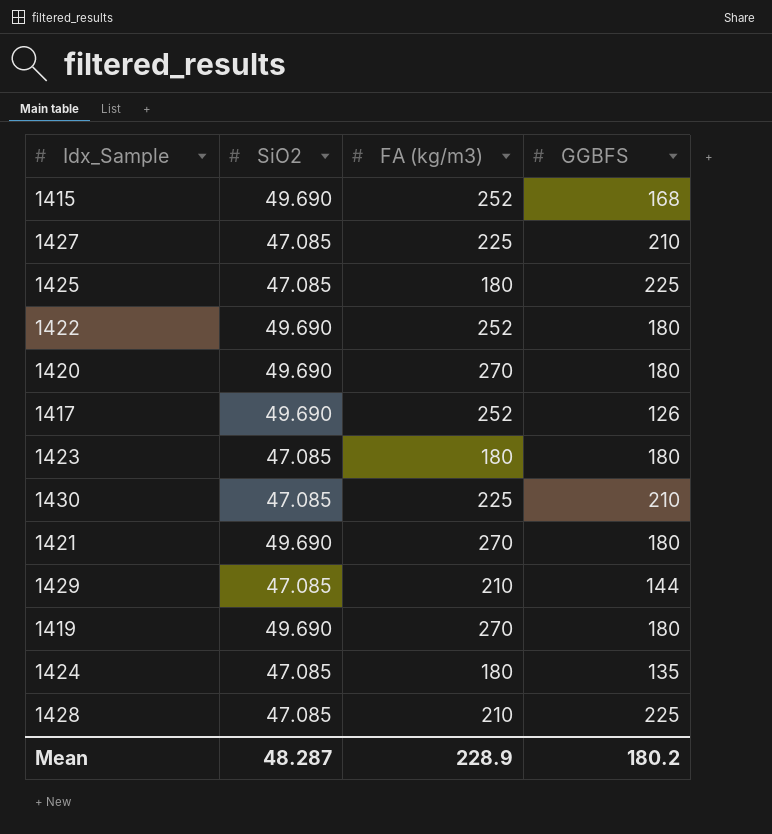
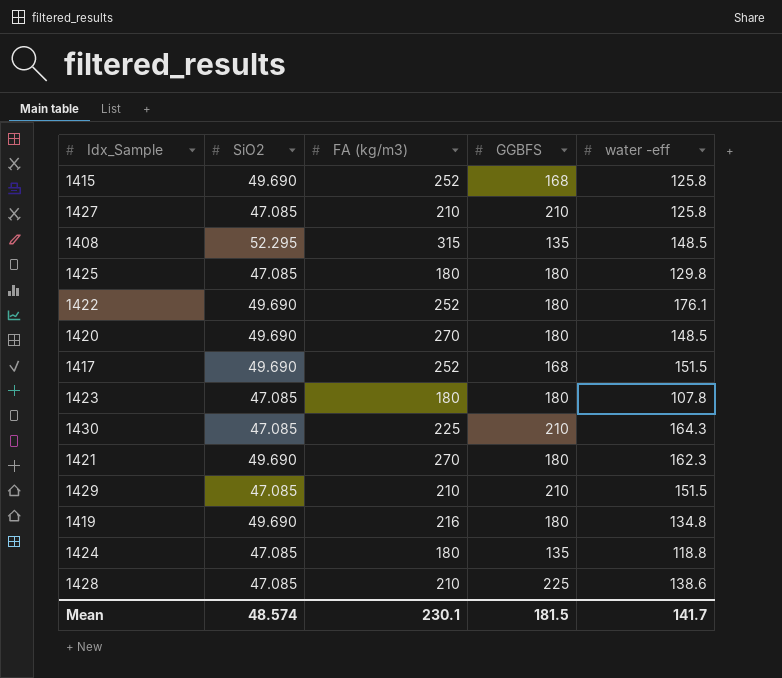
column water -eff | position: none -> 5
1427 | FA (kg/m3): 225 -> 210
row 1408: none -> 52.295 | 315 | 135 | 148.5
1425 | GGBFS: 225 -> 180
1417 | GGBFS: 126 -> 168
1429 | GGBFS: 144 -> 210
1419 | FA (kg/m3): 270 -> 216
Mean | SiO2: 48.287 -> 48.574
Mean | FA (kg/m3): 228.9 -> 230.1
Mean | GGBFS: 180.2 -> 181.5

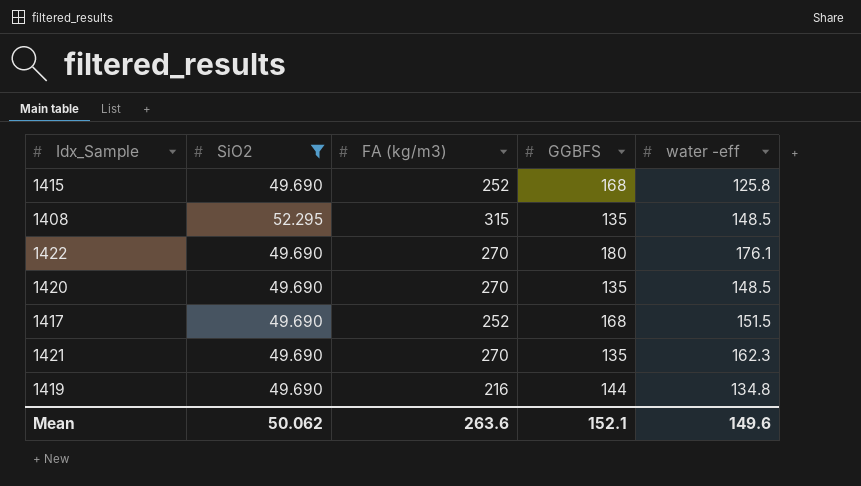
filter: none -> SiO2 != 47.085
1422 | FA (kg/m3): 252 -> 270
1420 | GGBFS: 180 -> 135
1421 | GGBFS: 180 -> 135
1419 | GGBFS: 180 -> 144
Mean | SiO2: 48.574 -> 50.062
Mean | FA (kg/m3): 230.1 -> 263.6
Mean | GGBFS: 181.5 -> 152.1
Mean | water -eff: 141.7 -> 149.6

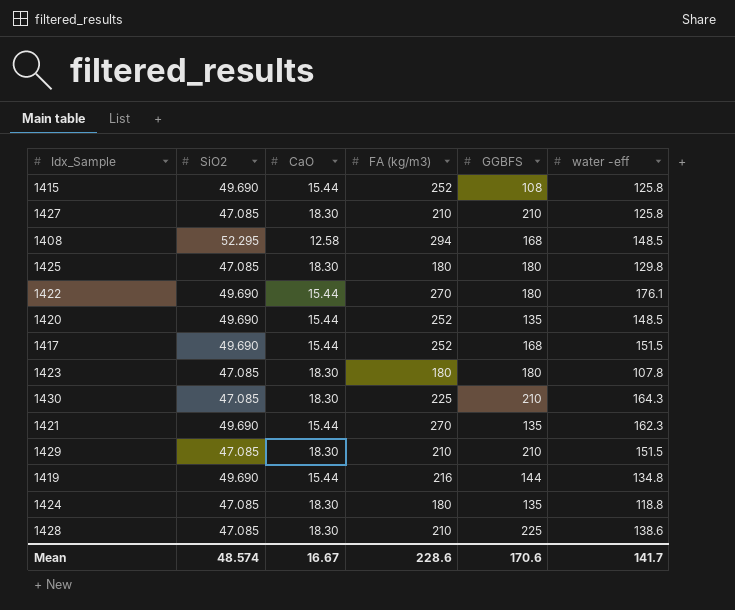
filter: SiO2 != 47.085 -> none
column CaO | position: none -> 3
1415 | GGBFS: 168 -> 108
1408 | FA (kg/m3): 315 -> 294
1408 | GGBFS: 135 -> 168
1420 | FA (kg/m3): 270 -> 252
Mean | SiO2: 50.062 -> 48.574
Mean | FA (kg/m3): 263.6 -> 228.6
Mean | GGBFS: 152.1 -> 170.6
Mean | water -eff: 149.6 -> 141.7

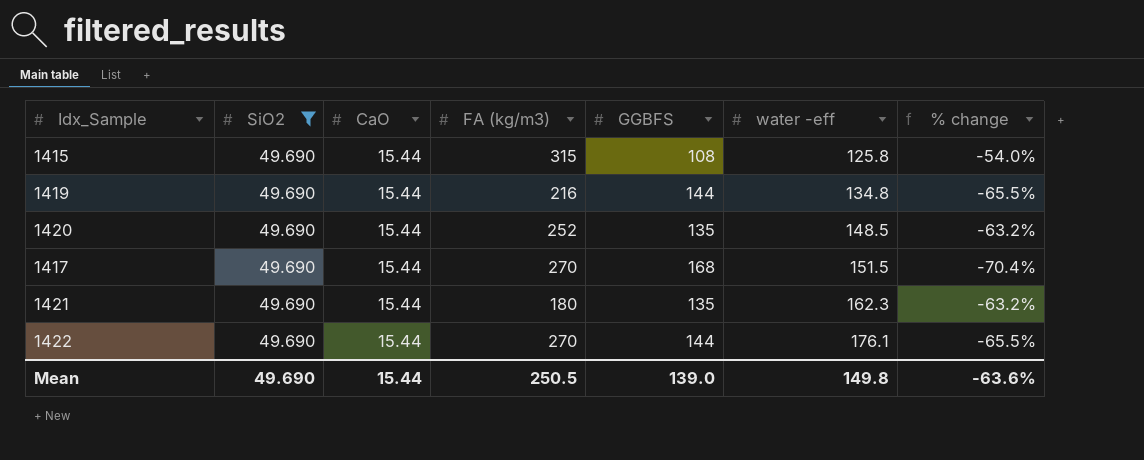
filter: none -> SiO2 = 49.690
row order: none -> water -eff ascending
column % change | formula: none -> ([SiO2] - [GGBFS]) / [GGBFS]
1415 | FA (kg/m3): 252 -> 315
1417 | FA (kg/m3): 252 -> 270
1421 | FA (kg/m3): 270 -> 180
1422 | GGBFS: 180 -> 144
Mean | SiO2: 48.574 -> 49.690
Mean | CaO: 16.67 -> 15.44
Mean | FA (kg/m3): 228.6 -> 250.5
Mean | GGBFS: 170.6 -> 139.0
Mean | water -eff: 141.7 -> 149.8

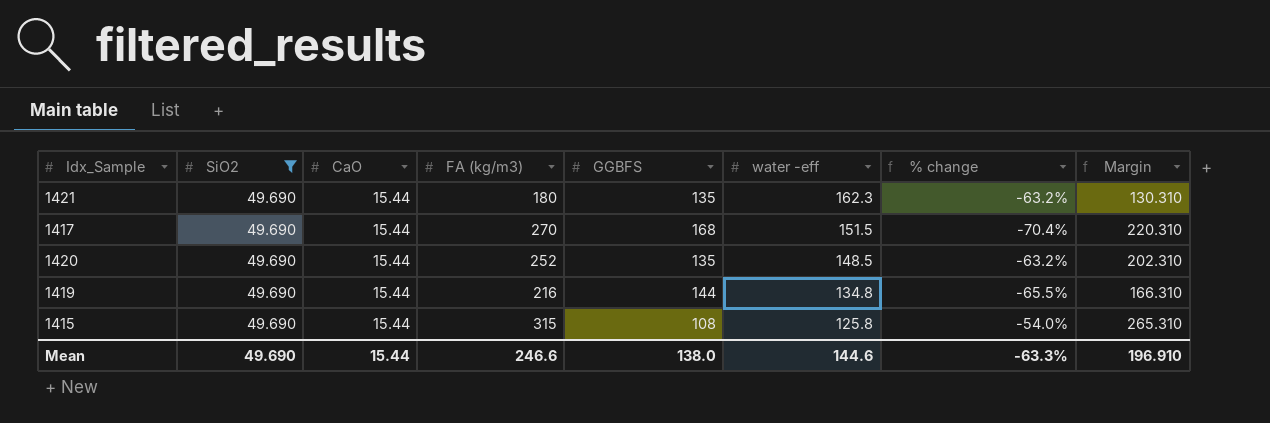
row order: water -eff ascending -> water -eff descending
column Margin | formula: none -> [FA (kg/m3)] - [SiO2]
row 1422: 49.690 | 15.44 | 270 | 144 | 176.1 | -65.5% -> none
Mean | FA (kg/m3): 250.5 -> 246.6
Mean | GGBFS: 139.0 -> 138.0
Mean | water -eff: 149.8 -> 144.6
Mean | % change: -63.6% -> -63.3%

